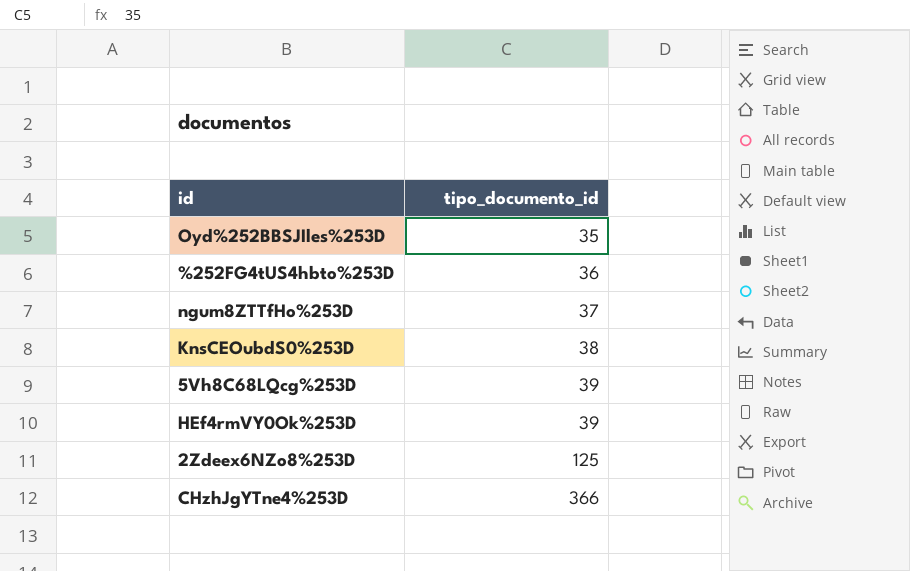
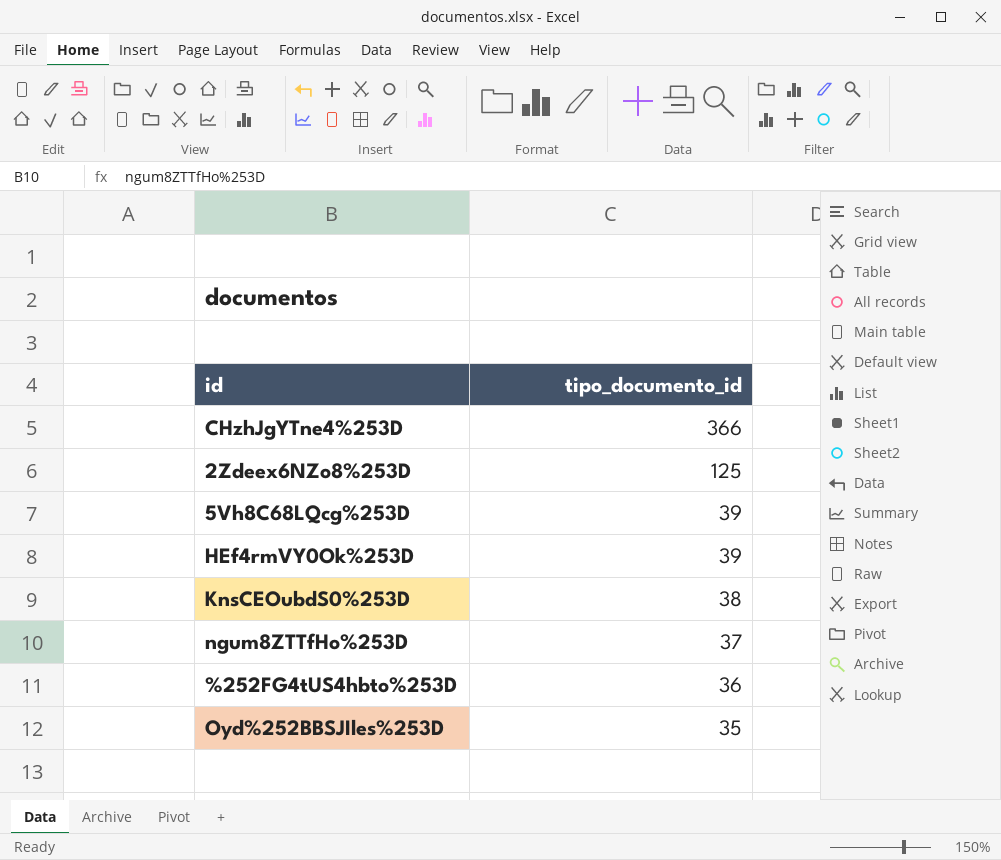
row order: tipo_documento_id ascending -> tipo_documento_id descending

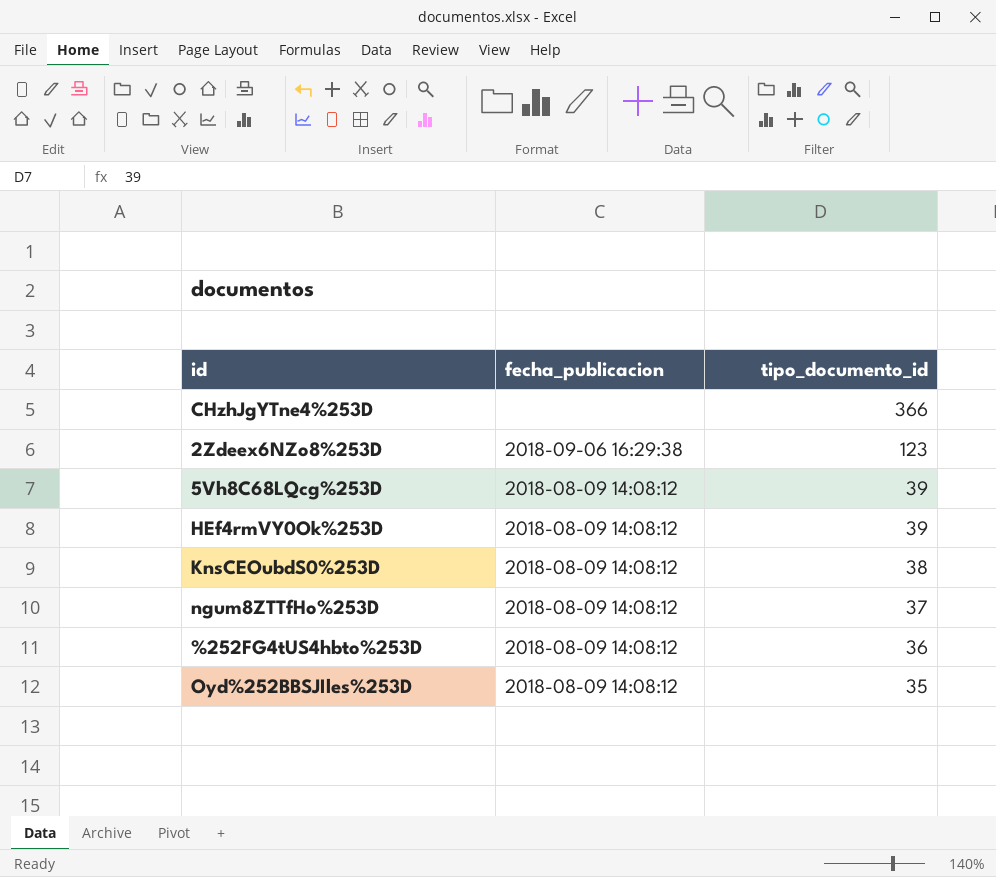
column fecha_publicacion | position: none -> 2
2Zdeex6NZo8%253D | tipo_documento_id: 125 -> 123

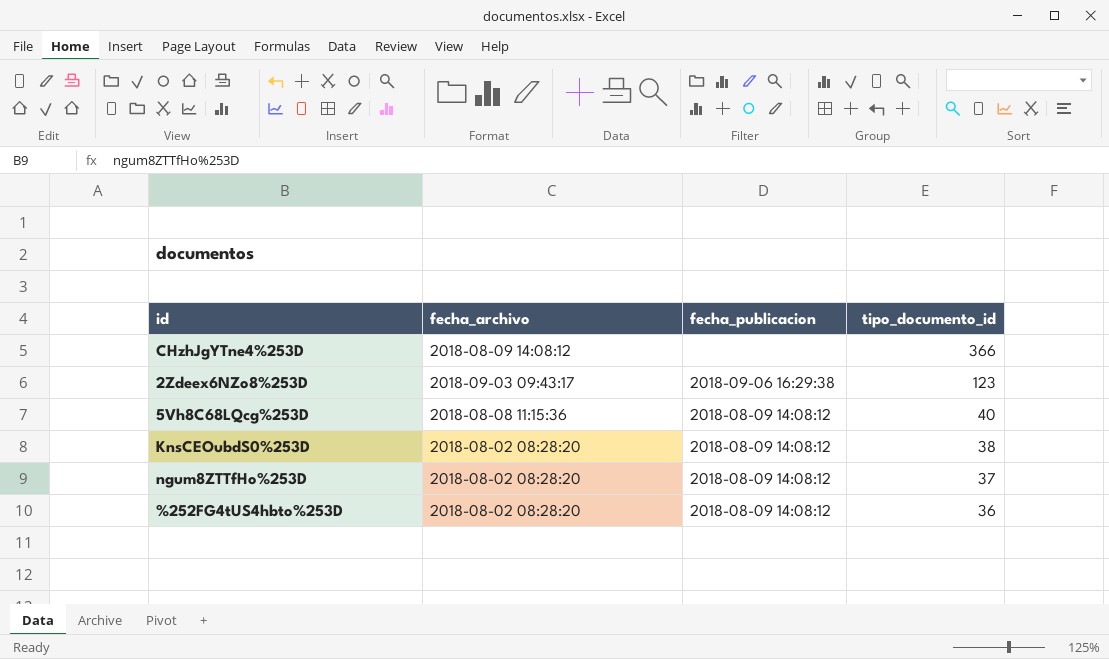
column fecha_archivo | position: none -> 2
row HEf4rmVY0Ok%253D: 2018-08-09 14:08:12 | 39 -> none
row Oyd%252BBSJIles%253D: 2018-08-09 14:08:12 | 35 -> none
5Vh8C68LQcg%253D | tipo_documento_id: 39 -> 40

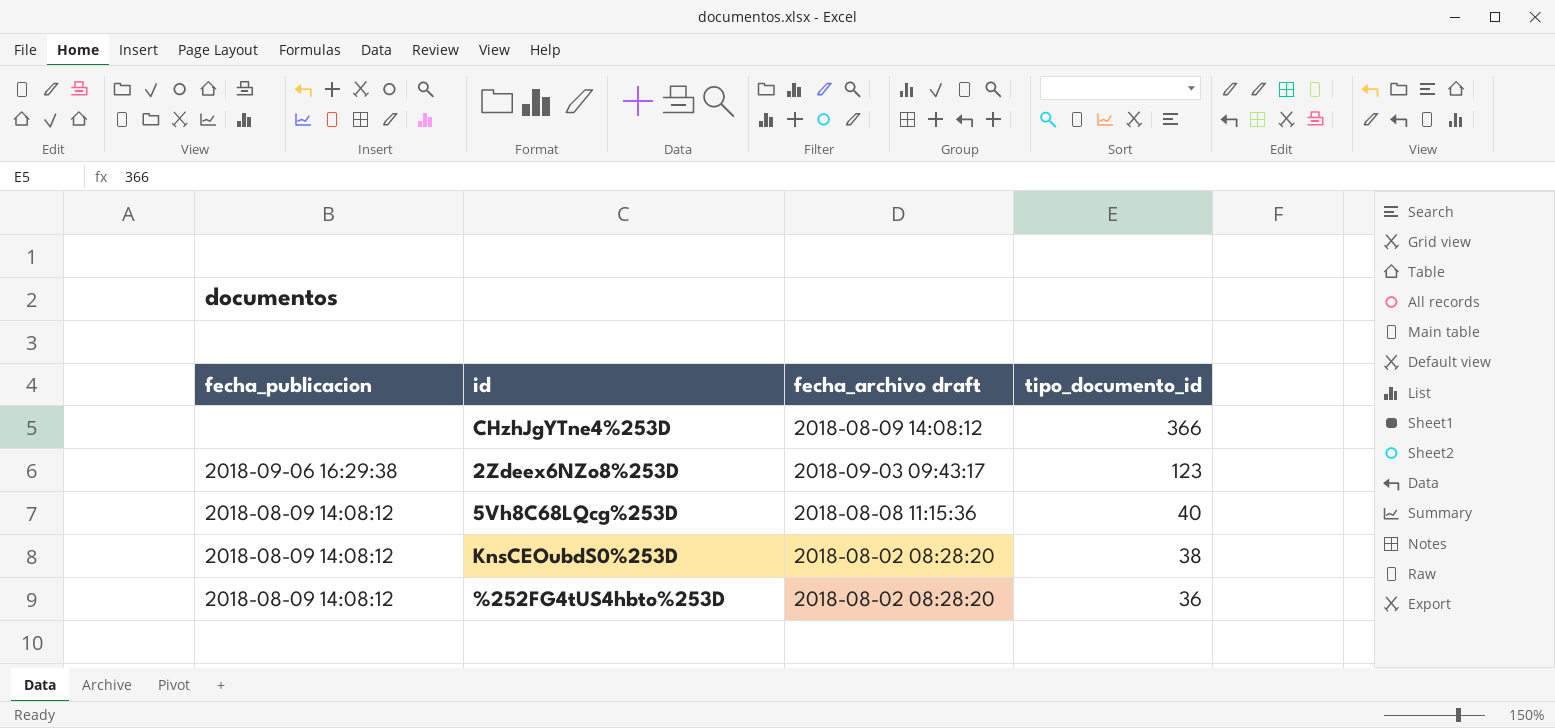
column fecha_publicacion | position: 3 -> 1
column name: fecha_archivo -> fecha_archivo draft
row ngum8ZTTfHo%253D: 2018-08-02 08:28:20 | 2018-08-09 14:08:12 | 37 -> none

